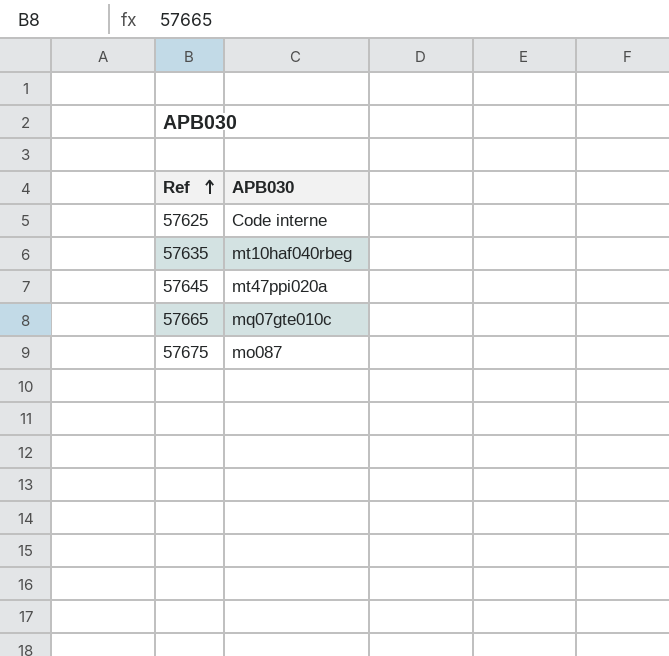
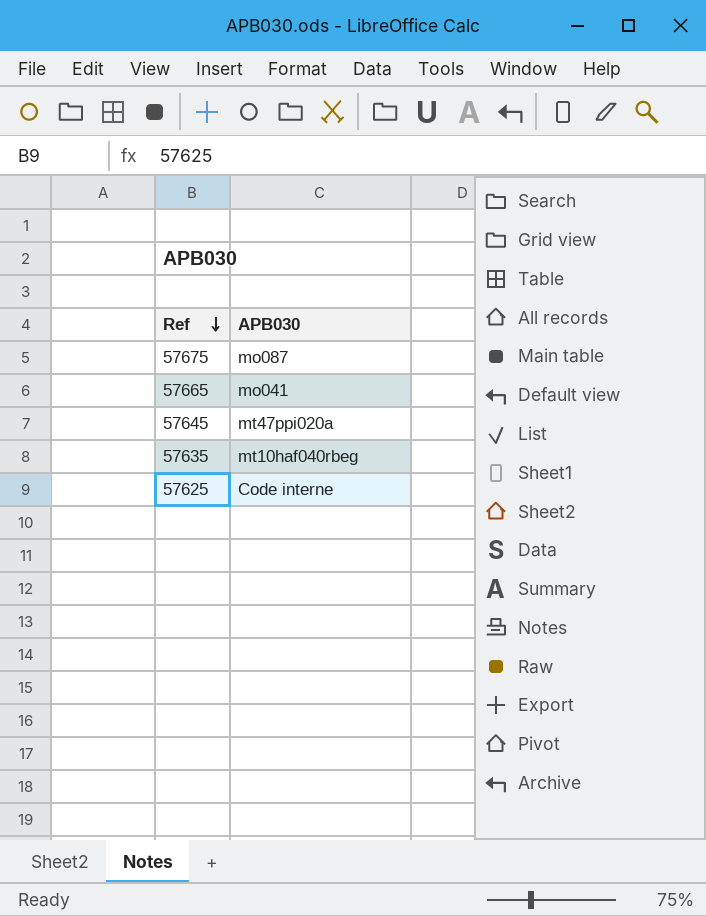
row order: Ref ascending -> Ref descending
57665 | APB030: mq07gte010c -> mo041

